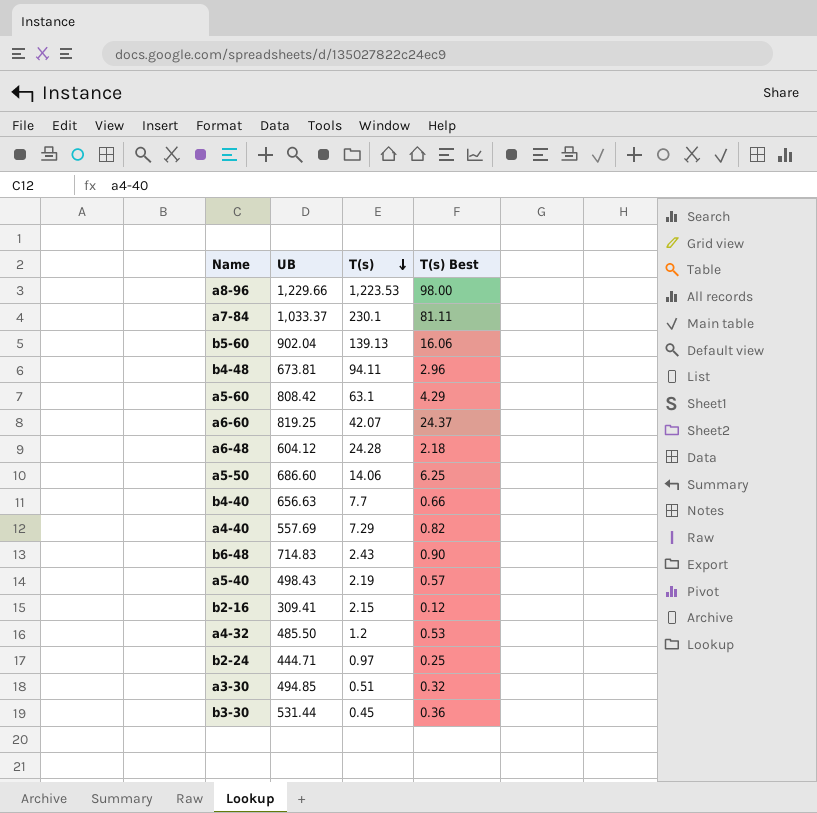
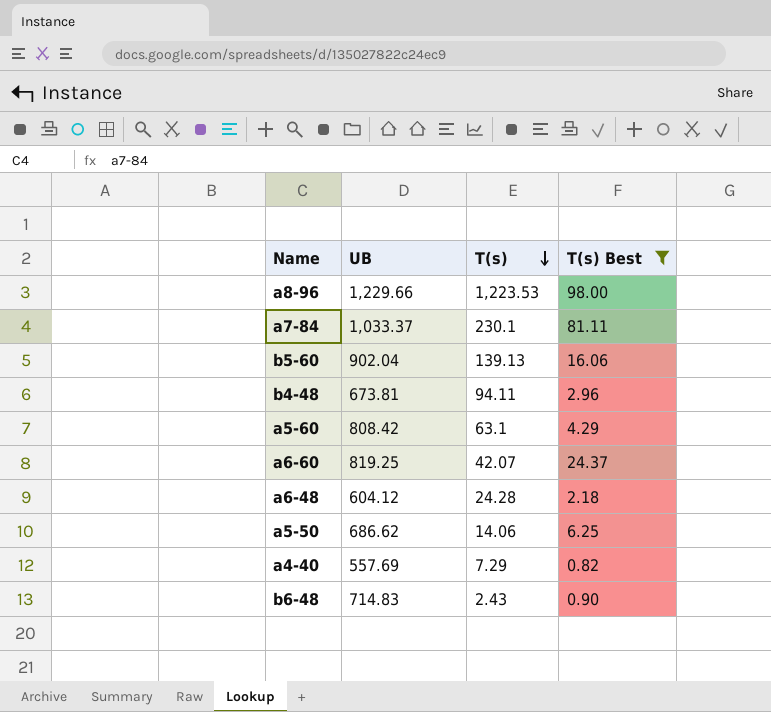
filter: none -> T(s) Best >= 0.82
a5-50 | UB: 686.60 -> 686.62

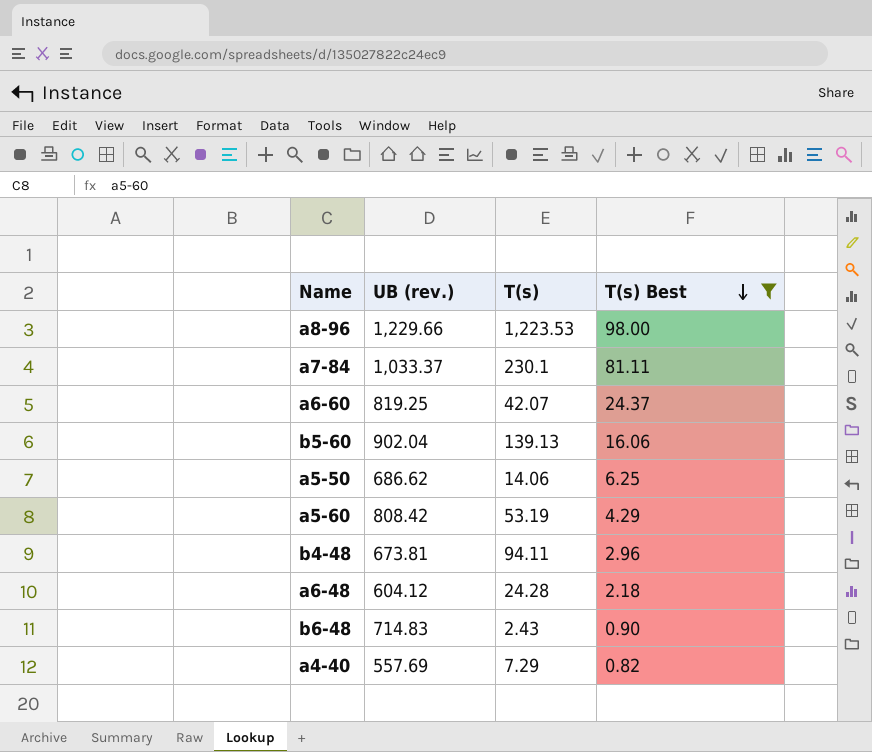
row order: T(s) descending -> T(s) Best descending
column name: UB -> UB (rev.)
a5-60 | T(s): 63.1 -> 53.19

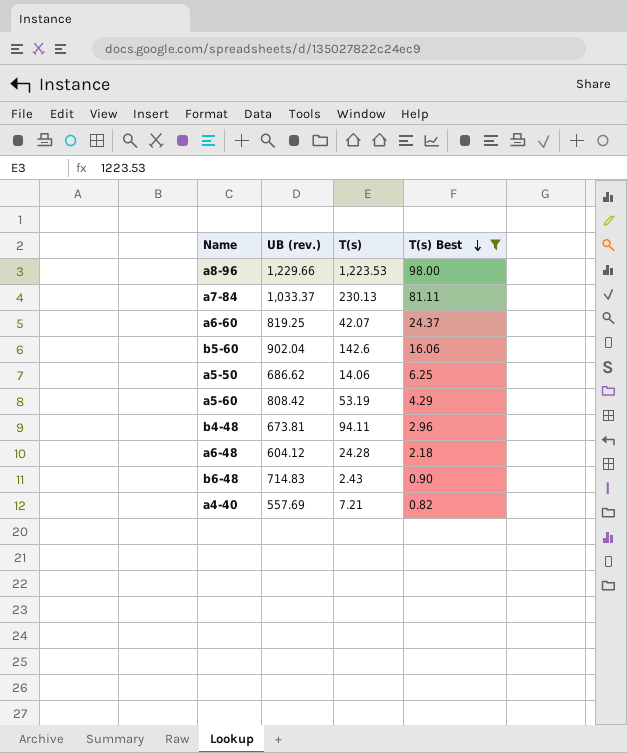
a7-84 | T(s): 230.1 -> 230.13
b5-60 | T(s): 139.13 -> 142.6
a4-40 | T(s): 7.29 -> 7.21

